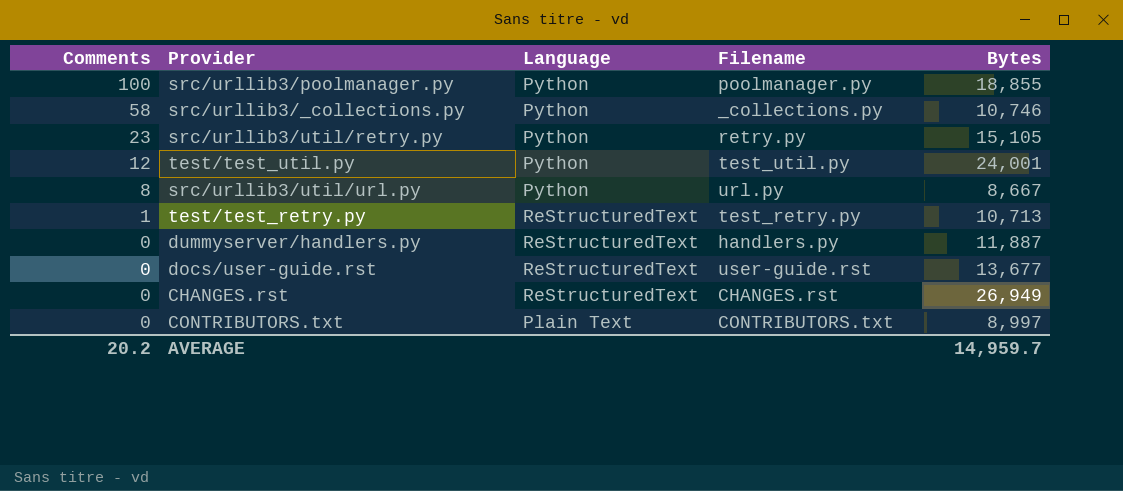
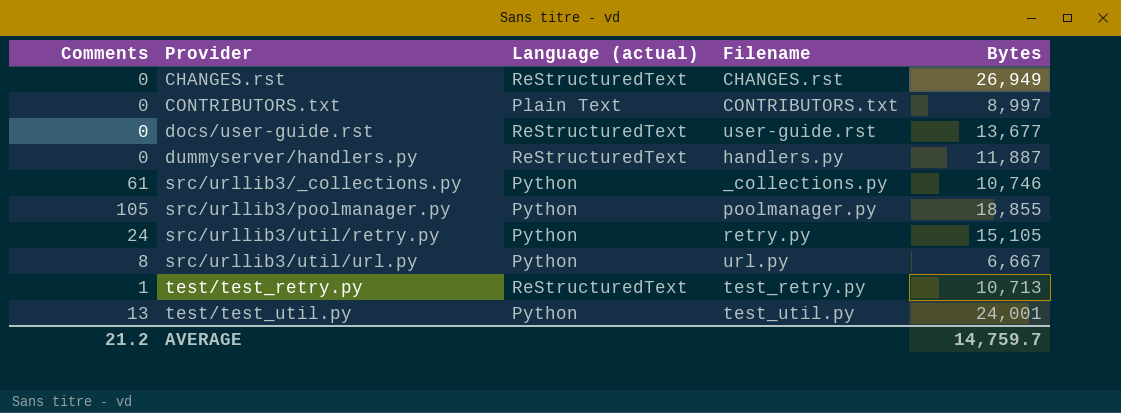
row order: Comments descending -> Provider ascending
column name: Language -> Language (actual)
src/urllib3/_collections.py | Comments: 58 -> 61
src/urllib3/poolmanager.py | Comments: 100 -> 105
src/urllib3/util/retry.py | Comments: 23 -> 24
src/urllib3/util/url.py | Bytes: 8,667 -> 6,667
test/test_util.py | Comments: 12 -> 13
AVERAGE | Comments: 20.2 -> 21.2
AVERAGE | Bytes: 14,959.7 -> 14,759.7

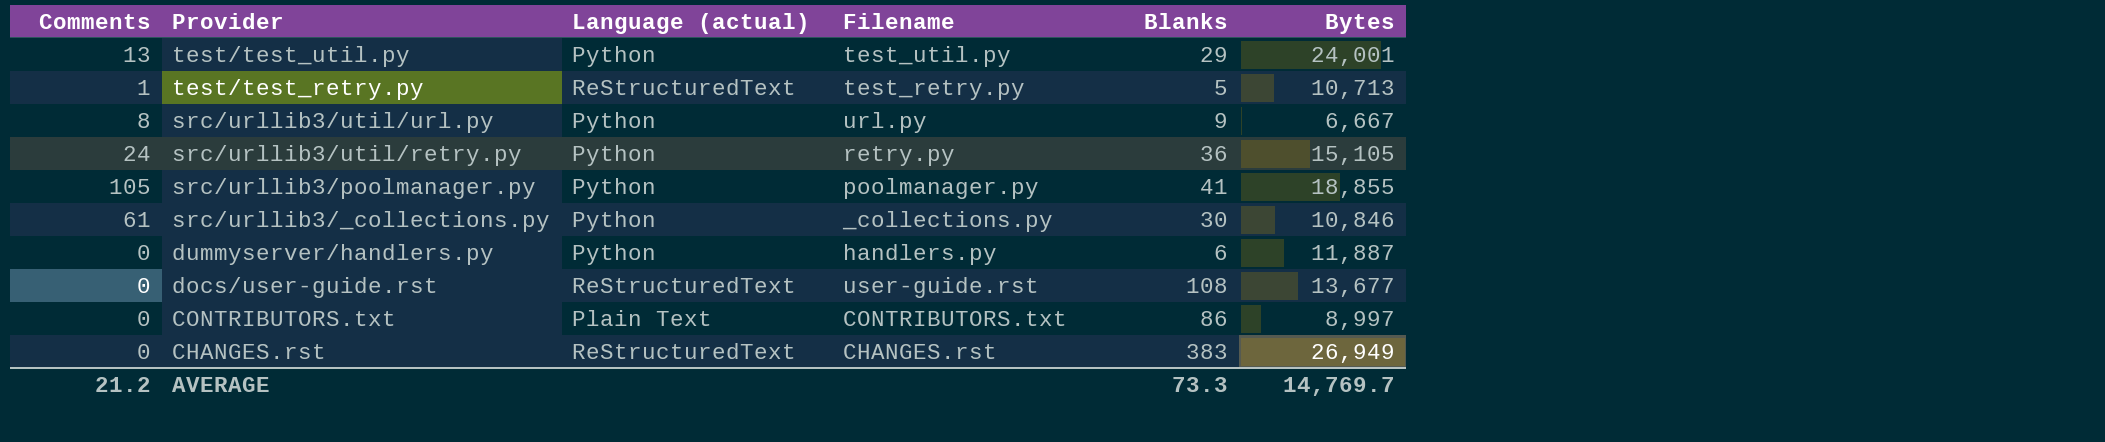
row order: Provider ascending -> Provider descending
column Blanks | position: none -> 5
src/urllib3/_collections.py | Bytes: 10,746 -> 10,846
dummyserver/handlers.py | Language (actual): ReStructuredText -> Python
AVERAGE | Bytes: 14,759.7 -> 14,769.7

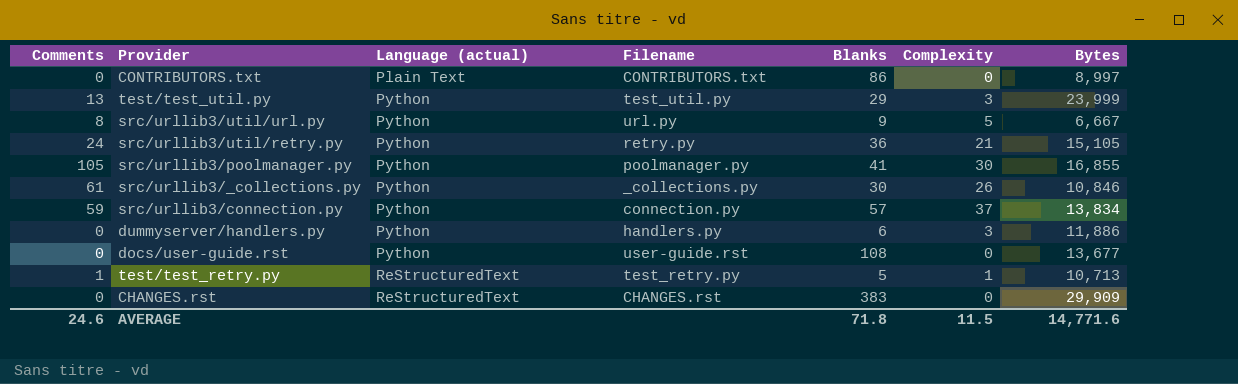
row order: Provider descending -> Language (actual) ascending
column Complexity | position: none -> 6
test/test_util.py | Bytes: 24,001 -> 23,999
src/urllib3/poolmanager.py | Bytes: 18,855 -> 16,855
row src/urllib3/connection.py: none -> 59 | Python | connection.py | 57 | 37 | 13,834
dummyserver/handlers.py | Bytes: 11,887 -> 11,886
docs/user-guide.rst | Language (actual): ReStructuredText -> Python
CHANGES.rst | Bytes: 26,949 -> 29,909
AVERAGE | Comments: 21.2 -> 24.6
AVERAGE | Blanks: 73.3 -> 71.8
AVERAGE | Bytes: 14,769.7 -> 14,771.6

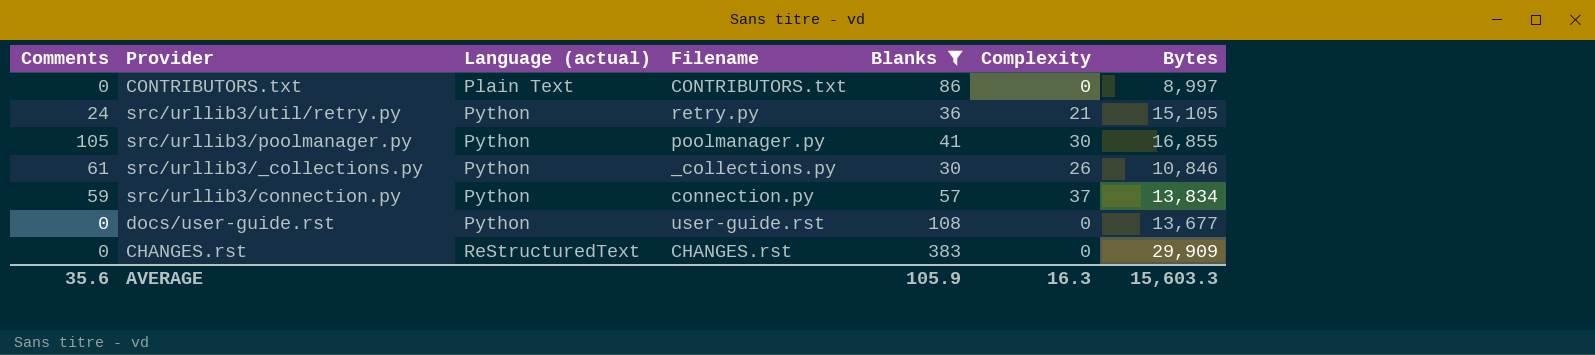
filter: none -> Blanks >= 30
AVERAGE | Comments: 24.6 -> 35.6
AVERAGE | Blanks: 71.8 -> 105.9
AVERAGE | Complexity: 11.5 -> 16.3
AVERAGE | Bytes: 14,771.6 -> 15,603.3

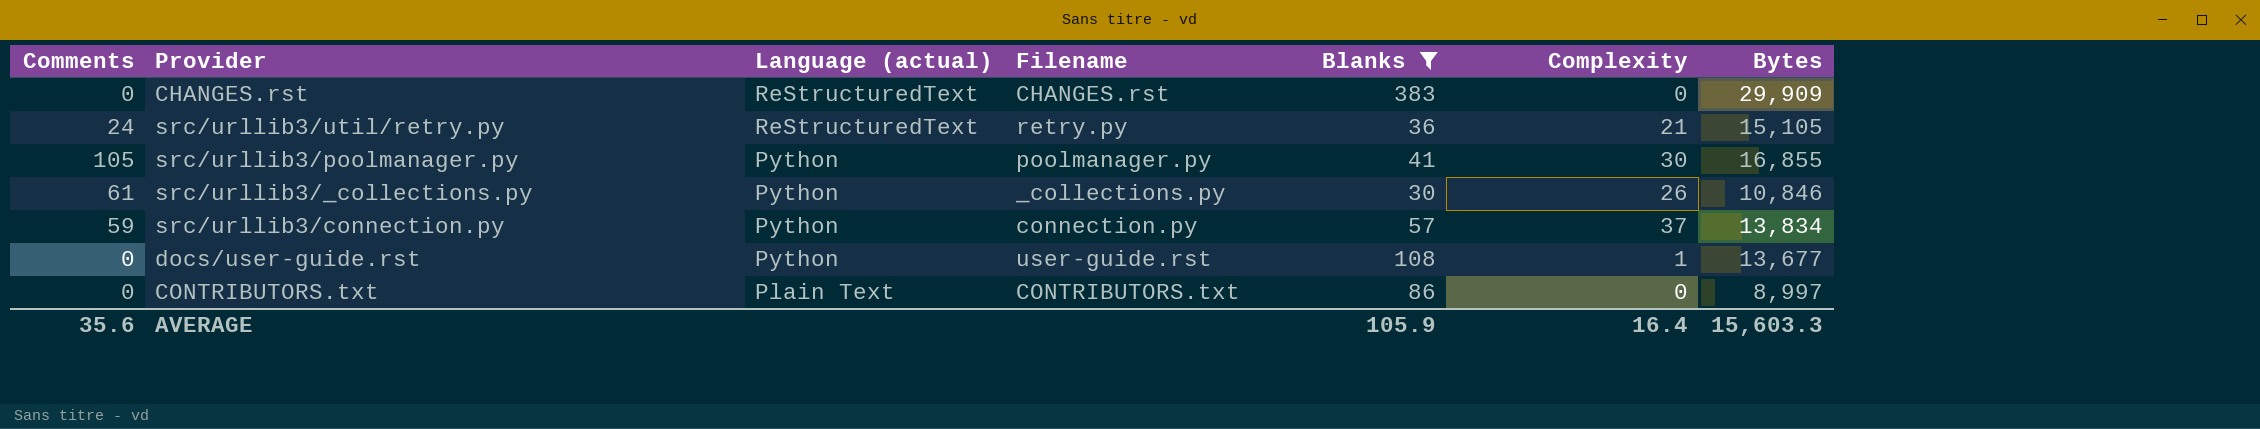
row order: Language (actual) ascending -> Language (actual) descending
src/urllib3/util/retry.py | Language (actual): Python -> ReStructuredText
docs/user-guide.rst | Complexity: 0 -> 1
AVERAGE | Complexity: 16.3 -> 16.4

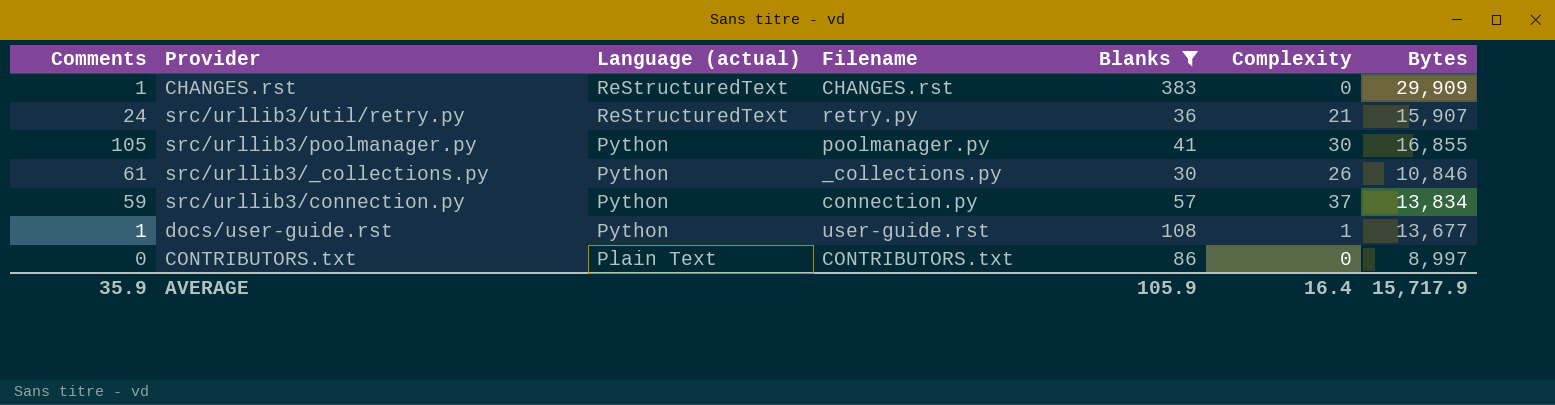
CHANGES.rst | Comments: 0 -> 1
src/urllib3/util/retry.py | Bytes: 15,105 -> 15,907
docs/user-guide.rst | Comments: 0 -> 1
AVERAGE | Comments: 35.6 -> 35.9
AVERAGE | Bytes: 15,603.3 -> 15,717.9

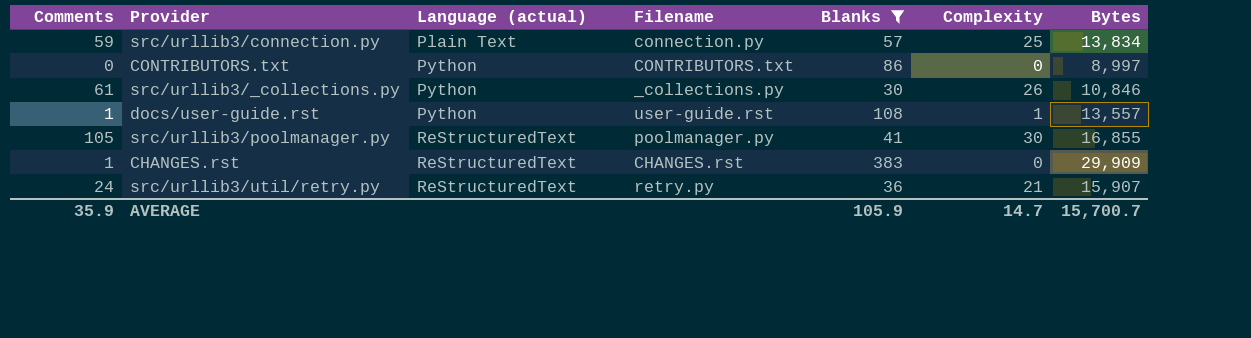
row order: Language (actual) descending -> Language (actual) ascending
src/urllib3/connection.py | Language (actual): Python -> Plain Text
src/urllib3/connection.py | Complexity: 37 -> 25
CONTRIBUTORS.txt | Language (actual): Plain Text -> Python
docs/user-guide.rst | Bytes: 13,677 -> 13,557
src/urllib3/poolmanager.py | Language (actual): Python -> ReStructuredText
AVERAGE | Complexity: 16.4 -> 14.7
AVERAGE | Bytes: 15,717.9 -> 15,700.7

